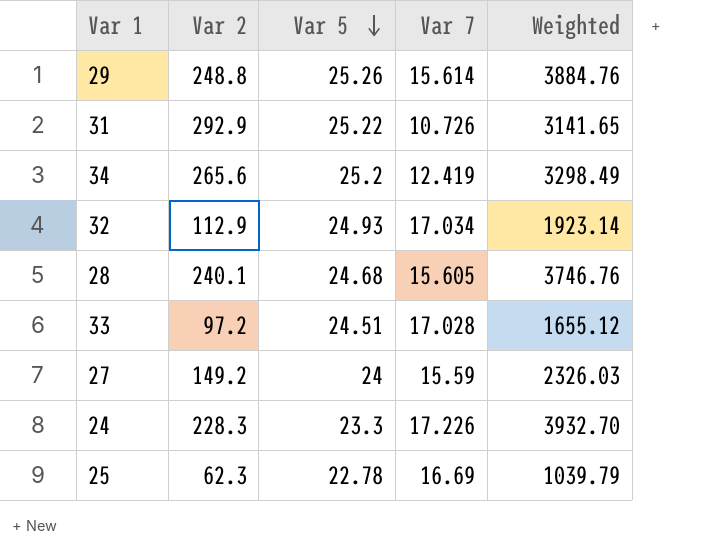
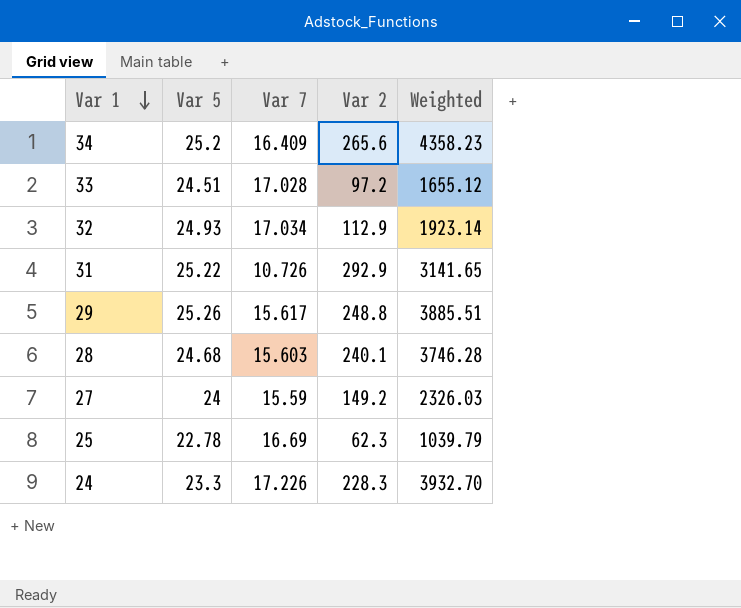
row order: Var 5 descending -> Var 1 descending
column Var 2 | position: 2 -> 4
34 | Var 7: 12.419 -> 16.409
34 | Weighted: 3298.49 -> 4358.23
29 | Var 7: 15.614 -> 15.617
29 | Weighted: 3884.76 -> 3885.51
28 | Var 7: 15.605 -> 15.603
28 | Weighted: 3746.76 -> 3746.28

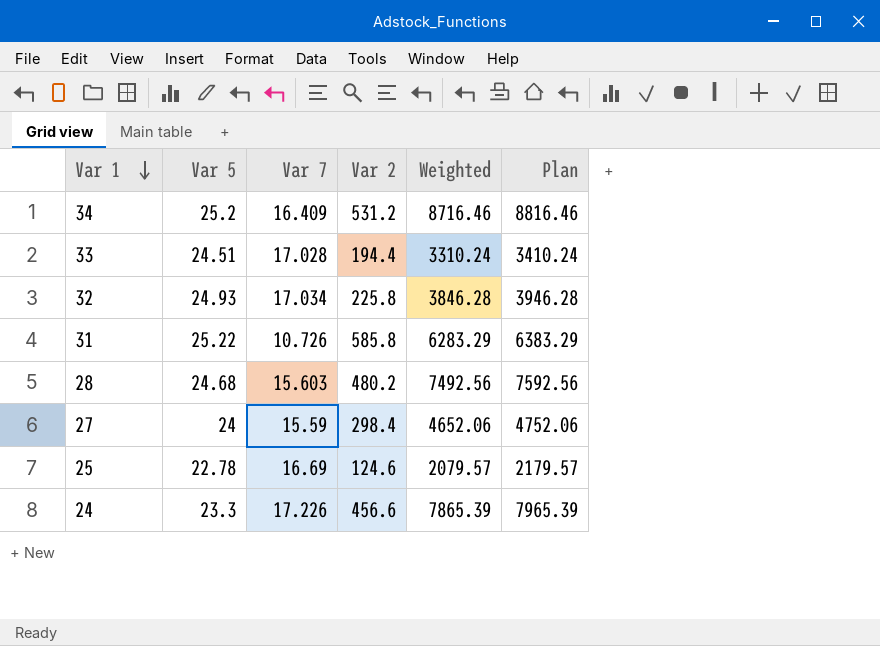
column Plan | formula: none -> [Weighted] + 100
row 29: 25.26 | 15.617 | 248.8 | 3885.51 -> none
34 | Var 2: 265.6 -> 531.2
34 | Weighted: 4358.23 -> 8716.46
33 | Var 2: 97.2 -> 194.4
33 | Weighted: 1655.12 -> 3310.24
32 | Var 2: 112.9 -> 225.8
32 | Weighted: 1923.14 -> 3846.28
31 | Var 2: 292.9 -> 585.8
31 | Weighted: 3141.65 -> 6283.29
28 | Var 2: 240.1 -> 480.2
28 | Weighted: 3746.28 -> 7492.56
27 | Var 2: 149.2 -> 298.4
27 | Weighted: 2326.03 -> 4652.06
25 | Var 2: 62.3 -> 124.6
25 | Weighted: 1039.79 -> 2079.57
24 | Var 2: 228.3 -> 456.6
24 | Weighted: 3932.70 -> 7865.39

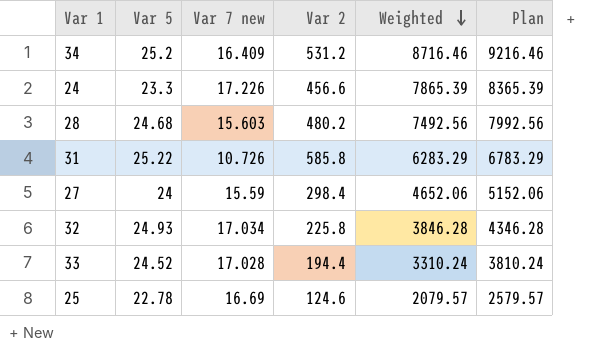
row order: Var 1 descending -> Weighted descending
column name: Var 7 -> Var 7 new
column Plan | formula: [Weighted] + 100 -> [Weighted] + 500
33 | Var 5: 24.51 -> 24.52

